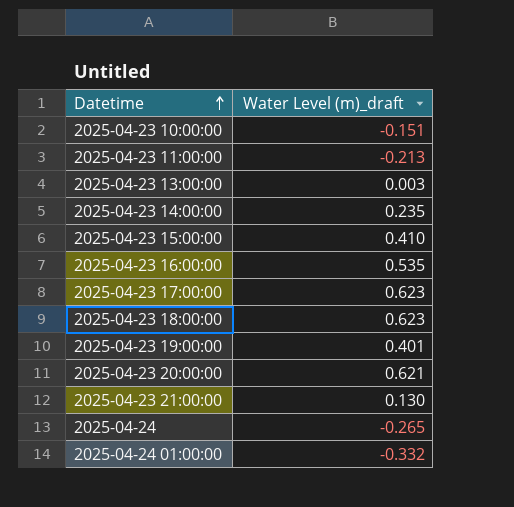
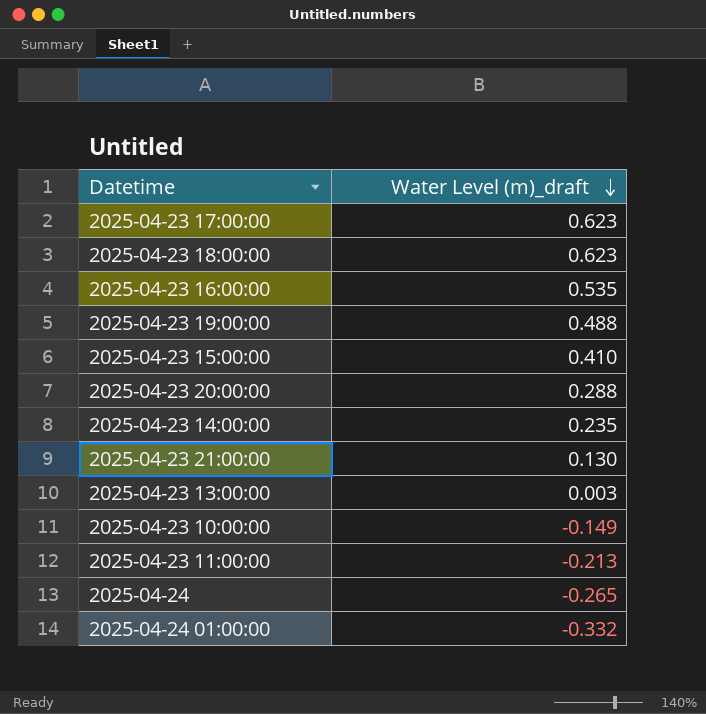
row order: Datetime ascending -> Water Level (m)_draft descending
2025-04-23 19:00:00 | Water Level (m)_draft: 0.401 -> 0.488
2025-04-23 20:00:00 | Water Level (m)_draft: 0.621 -> 0.288
2025-04-23 10:00:00 | Water Level (m)_draft: -0.151 -> -0.149

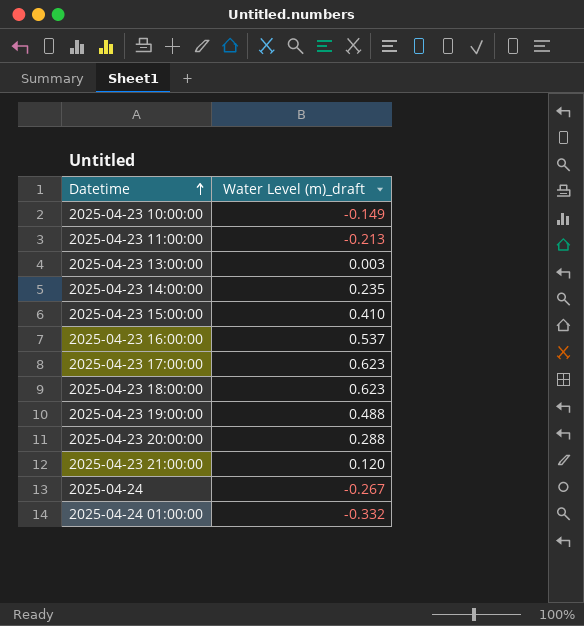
row order: Water Level (m)_draft descending -> Datetime ascending
2025-04-23 16:00:00 | Water Level (m)_draft: 0.535 -> 0.537
2025-04-23 21:00:00 | Water Level (m)_draft: 0.130 -> 0.120
2025-04-24 | Water Level (m)_draft: -0.265 -> -0.267

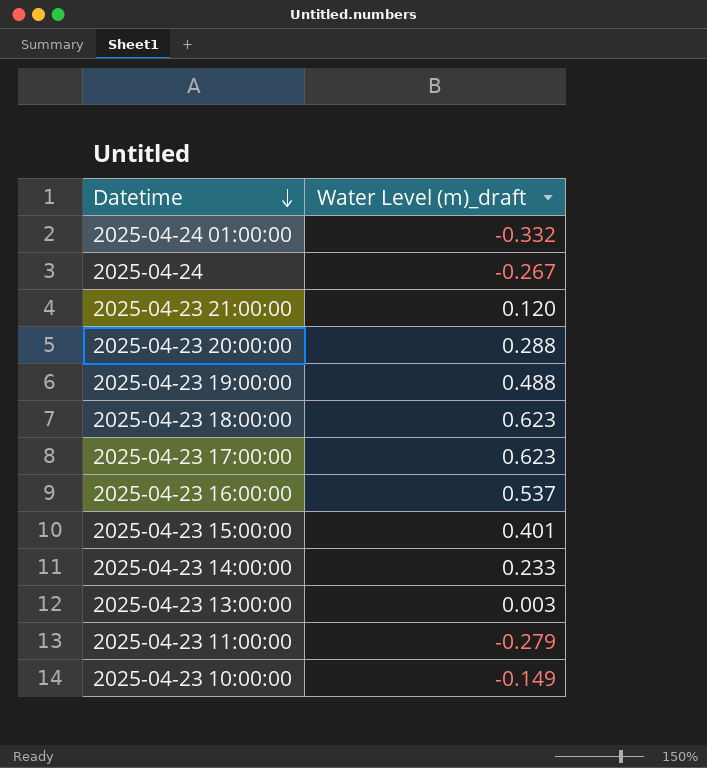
row order: Datetime ascending -> Datetime descending
2025-04-23 15:00:00 | Water Level (m)_draft: 0.410 -> 0.401
2025-04-23 14:00:00 | Water Level (m)_draft: 0.235 -> 0.233
2025-04-23 11:00:00 | Water Level (m)_draft: -0.213 -> -0.279

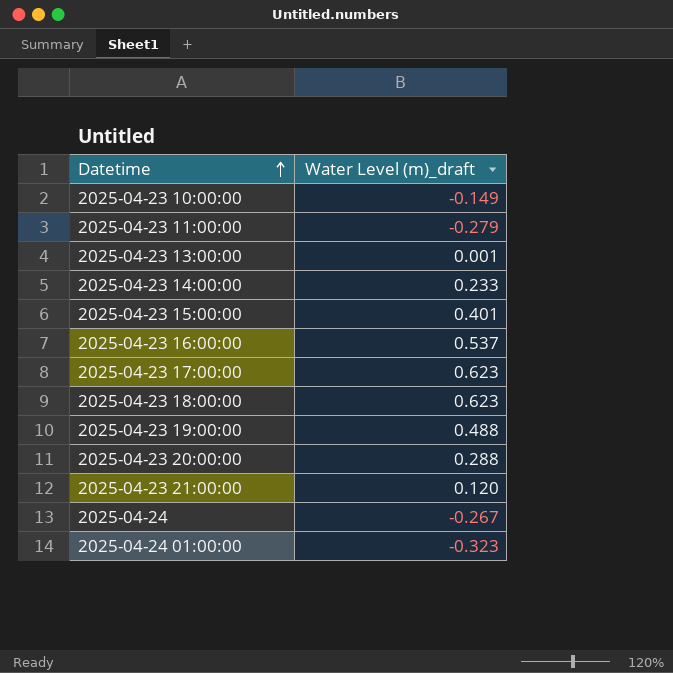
row order: Datetime descending -> Datetime ascending
2025-04-23 13:00:00 | Water Level (m)_draft: 0.003 -> 0.001
2025-04-24 01:00:00 | Water Level (m)_draft: -0.332 -> -0.323

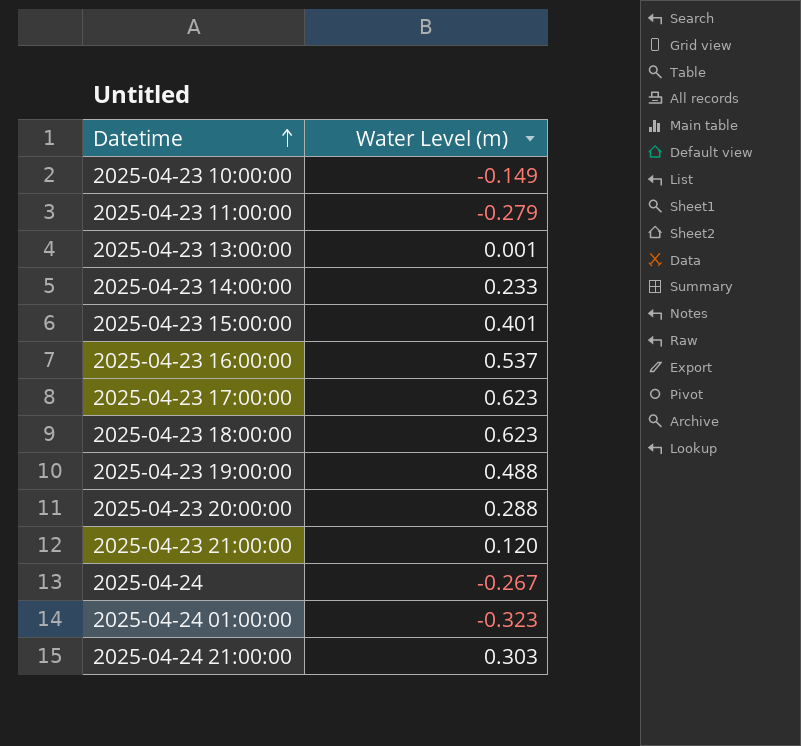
column name: Water Level (m)_draft -> Water Level (m)
row 2025-04-24 21:00:00: none -> 0.303

